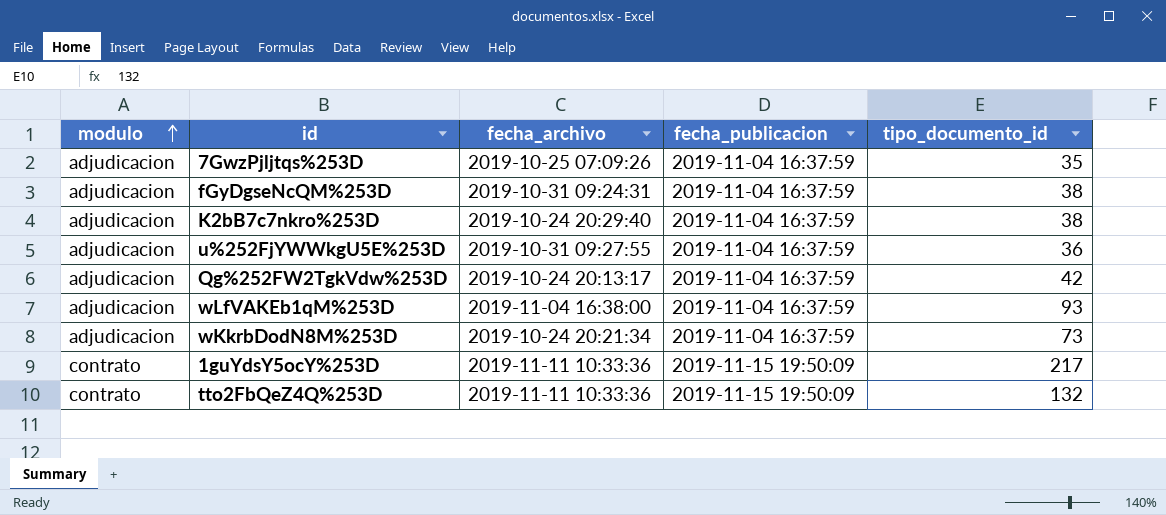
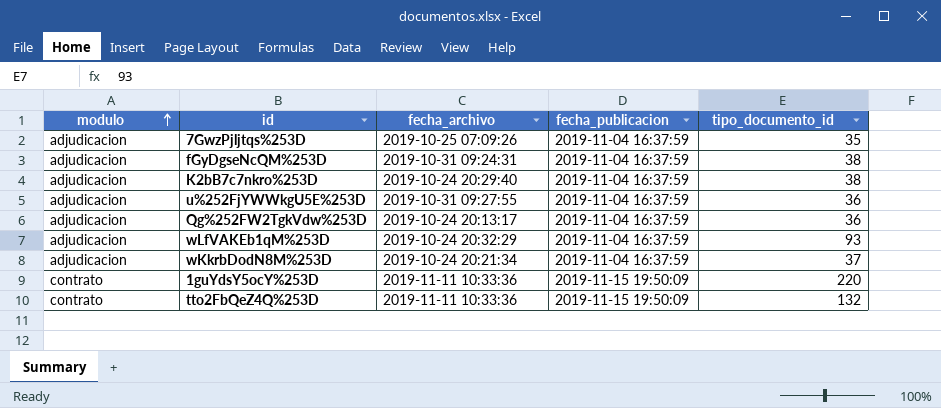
Qg%252FW2TgkVdw%253D | tipo_documento_id: 42 -> 36
wLfVAKEb1qM%253D | fecha_archivo: 2019-11-04 16:38:00 -> 2019-10-24 20:32:29
wKkrbDodN8M%253D | tipo_documento_id: 73 -> 37
1guYdsY5ocY%253D | tipo_documento_id: 217 -> 220

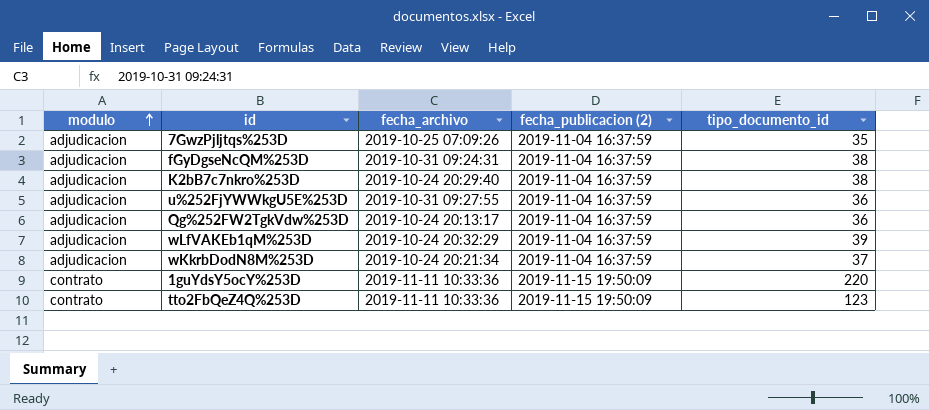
column name: fecha_publicacion -> fecha_publicacion (2)
wLfVAKEb1qM%253D | tipo_documento_id: 93 -> 39
tto2FbQeZ4Q%253D | tipo_documento_id: 132 -> 123

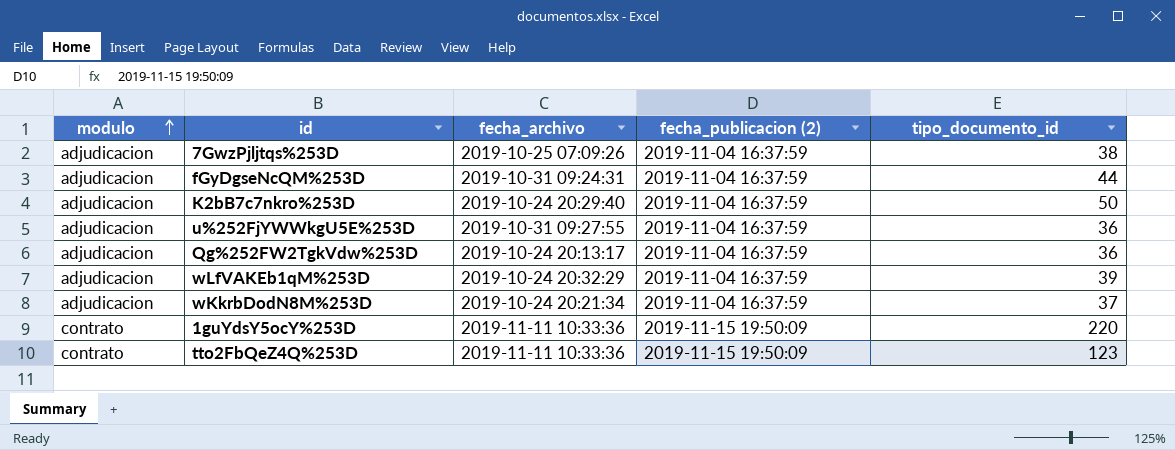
7GwzPjljtqs%253D | tipo_documento_id: 35 -> 38
fGyDgseNcQM%253D | tipo_documento_id: 38 -> 44
K2bB7c7nkro%253D | tipo_documento_id: 38 -> 50

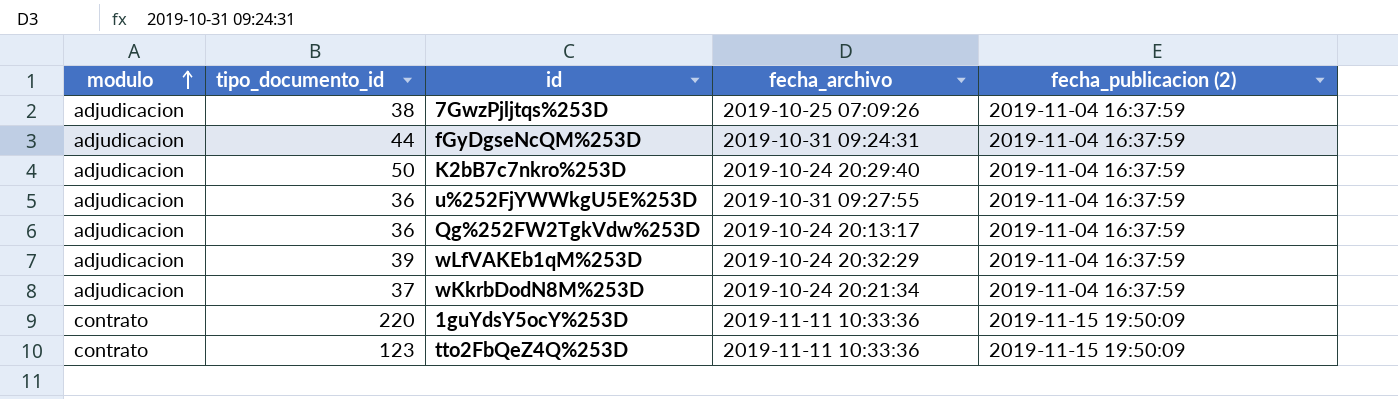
column tipo_documento_id | position: 5 -> 2

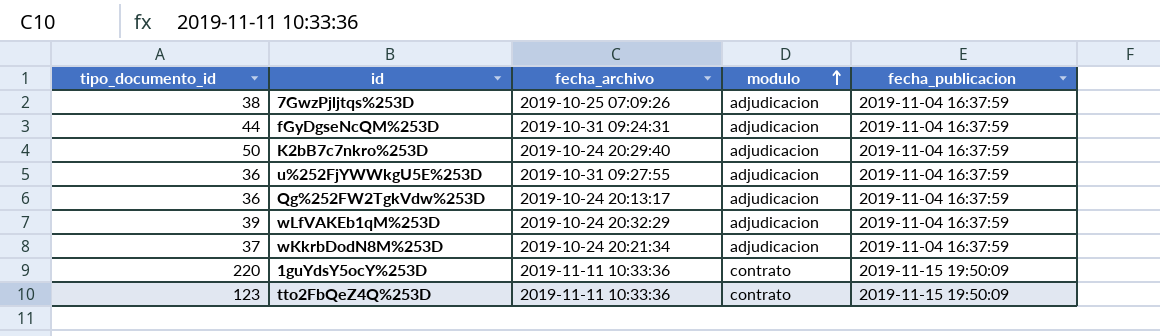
column modulo | position: 1 -> 4
column name: fecha_publicacion (2) -> fecha_publicacion

